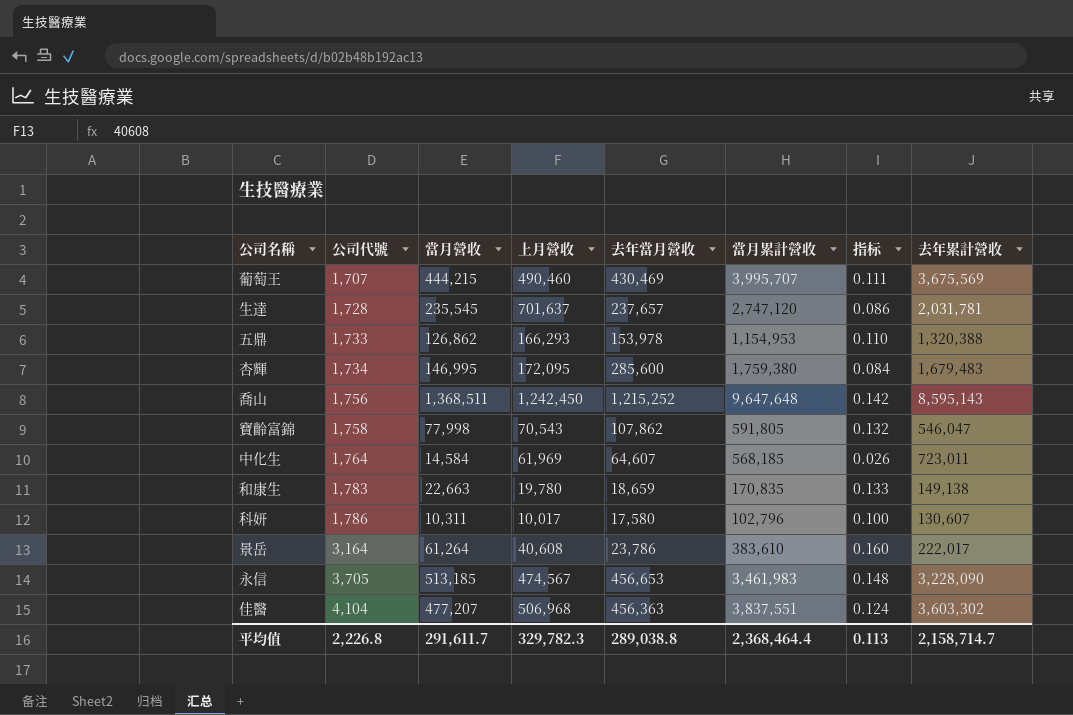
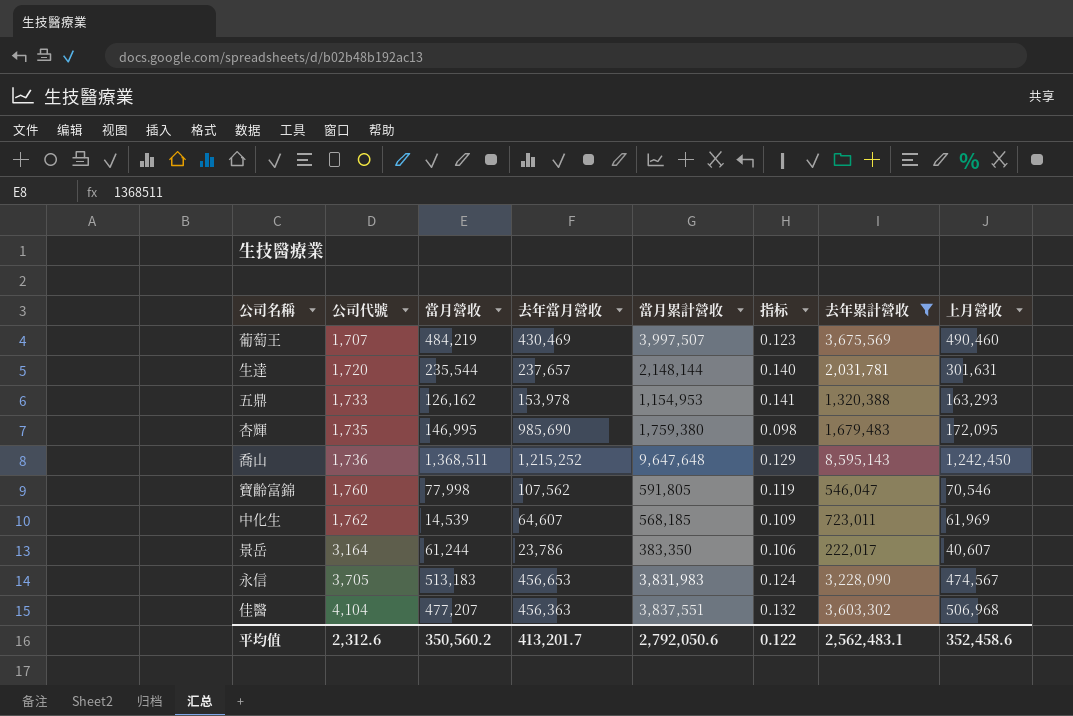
filter: none -> 去年累計營收 >= 222,017
column 指标 | formula: [當月營收] / [當月累計營收] -> [上月營收] / [當月累計營收]
column 上月營收 | position: 4 -> 8
葡萄王 | 當月營收: 444,215 -> 484,219
葡萄王 | 當月累計營收: 3,995,707 -> 3,997,507
生達 | 公司代號: 1,728 -> 1,720
生達 | 當月營收: 235,545 -> 235,544
生達 | 當月累計營收: 2,747,120 -> 2,148,144
生達 | 上月營收: 701,637 -> 301,631
五鼎 | 當月營收: 126,862 -> 126,162
五鼎 | 上月營收: 166,293 -> 163,293
杏輝 | 公司代號: 1,734 -> 1,735
杏輝 | 去年當月營收: 285,600 -> 985,690
喬山 | 公司代號: 1,756 -> 1,736
寶齡富錦 | 公司代號: 1,758 -> 1,760
寶齡富錦 | 去年當月營收: 107,862 -> 107,562
寶齡富錦 | 上月營收: 70,543 -> 70,546
中化生 | 公司代號: 1,764 -> 1,762
中化生 | 當月營收: 14,584 -> 14,539
景岳 | 當月營收: 61,264 -> 61,244
景岳 | 當月累計營收: 383,610 -> 383,350
景岳 | 上月營收: 40,608 -> 40,607
永信 | 當月營收: 513,185 -> 513,183
永信 | 當月累計營收: 3,461,983 -> 3,831,983
平均值 | 公司代號: 2,226.8 -> 2,312.6
平均值 | 當月營收: 291,611.7 -> 350,560.2
平均值 | 去年當月營收: 289,038.8 -> 413,201.7
平均值 | 當月累計營收: 2,368,464.4 -> 2,792,050.6
平均值 | 指标: 0.113 -> 0.122
平均值 | 去年累計營收: 2,158,714.7 -> 2,562,483.1
平均值 | 上月營收: 329,782.3 -> 352,458.6

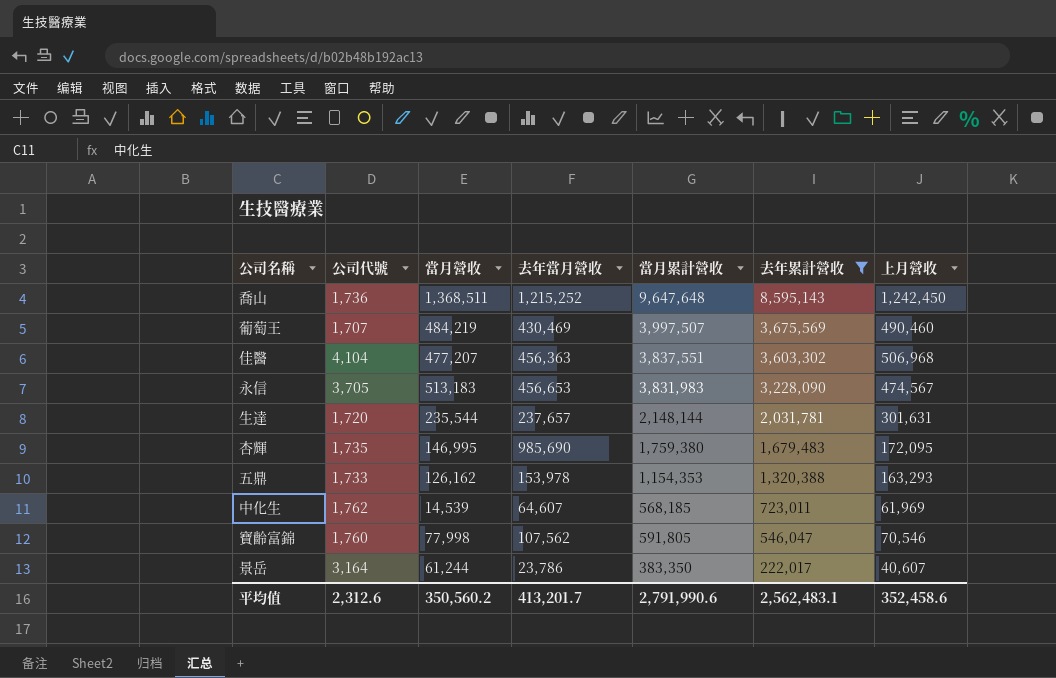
row order: 公司代號 ascending -> 去年累計營收 descending
column 指标 | formula: [上月營收] / [當月累計營收] -> none
五鼎 | 當月累計營收: 1,154,953 -> 1,154,353
平均值 | 當月累計營收: 2,792,050.6 -> 2,791,990.6

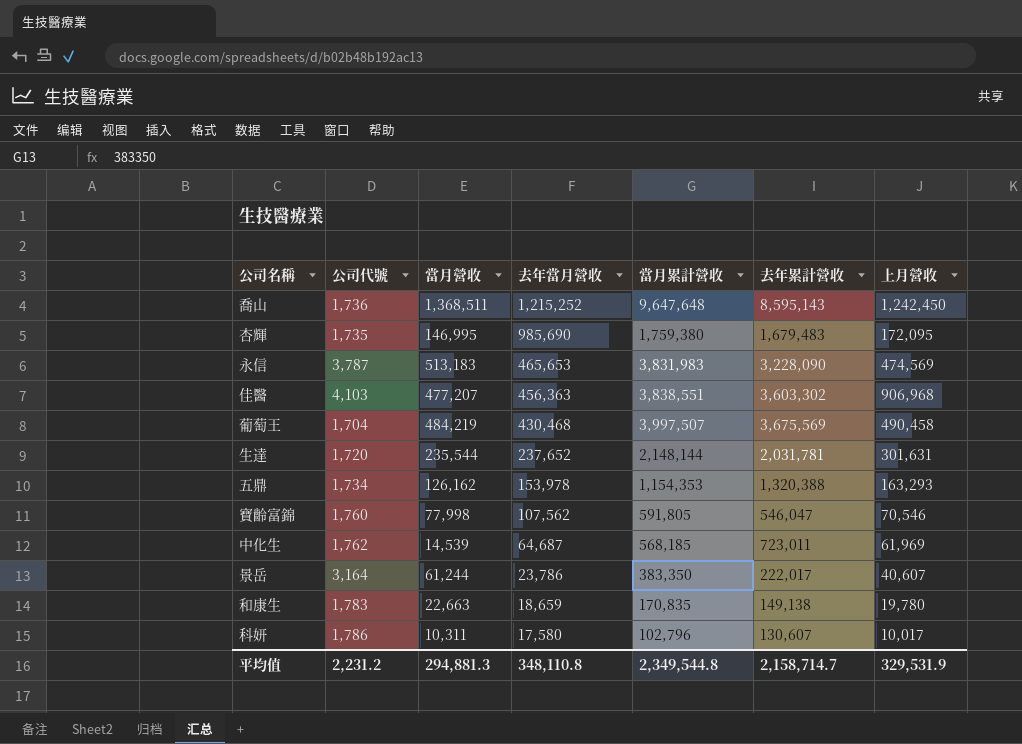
filter: 去年累計營收 >= 222,017 -> none
row order: 去年累計營收 descending -> 去年當月營收 descending
永信 | 公司代號: 3,705 -> 3,787
永信 | 去年當月營收: 456,653 -> 465,653
永信 | 上月營收: 474,567 -> 474,569
佳醫 | 公司代號: 4,104 -> 4,103
佳醫 | 當月累計營收: 3,837,551 -> 3,838,551
佳醫 | 上月營收: 506,968 -> 906,968
葡萄王 | 公司代號: 1,707 -> 1,704
葡萄王 | 去年當月營收: 430,469 -> 430,468
葡萄王 | 上月營收: 490,460 -> 490,458
生達 | 去年當月營收: 237,657 -> 237,652
五鼎 | 公司代號: 1,733 -> 1,734
中化生 | 去年當月營收: 64,607 -> 64,687
平均值 | 公司代號: 2,312.6 -> 2,231.2
平均值 | 當月營收: 350,560.2 -> 294,881.3
平均值 | 去年當月營收: 413,201.7 -> 348,110.8
平均值 | 當月累計營收: 2,791,990.6 -> 2,349,544.8
平均值 | 去年累計營收: 2,562,483.1 -> 2,158,714.7
平均值 | 上月營收: 352,458.6 -> 329,531.9

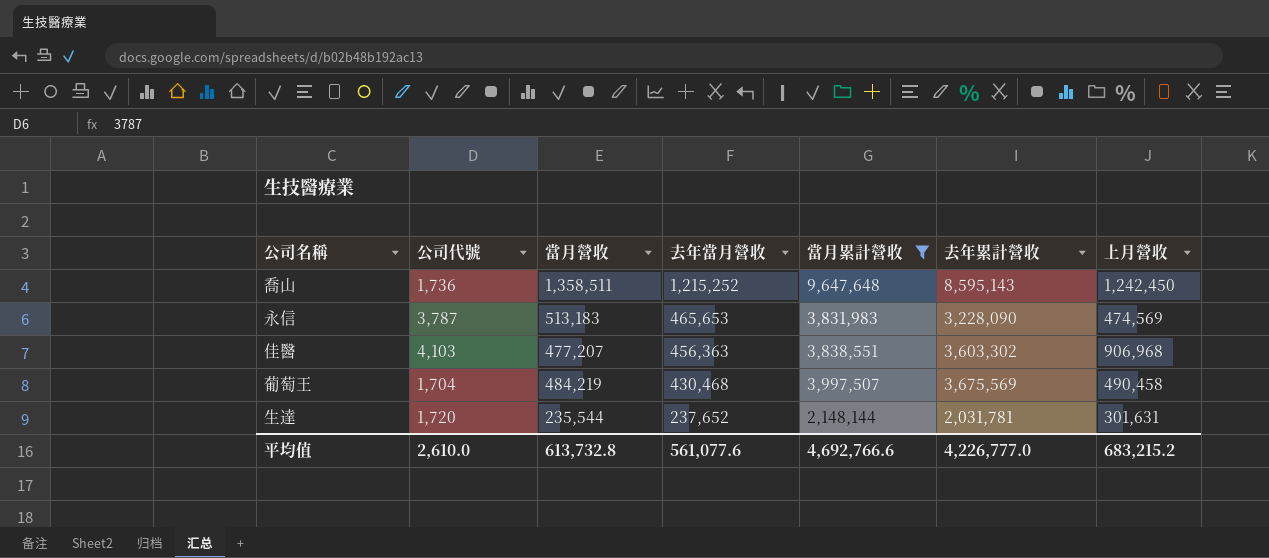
filter: none -> 當月累計營收 >= 2,148,144
喬山 | 當月營收: 1,368,511 -> 1,358,511
平均值 | 公司代號: 2,231.2 -> 2,610.0
平均值 | 當月營收: 294,881.3 -> 613,732.8
平均值 | 去年當月營收: 348,110.8 -> 561,077.6
平均值 | 當月累計營收: 2,349,544.8 -> 4,692,766.6
平均值 | 去年累計營收: 2,158,714.7 -> 4,226,777.0
平均值 | 上月營收: 329,531.9 -> 683,215.2

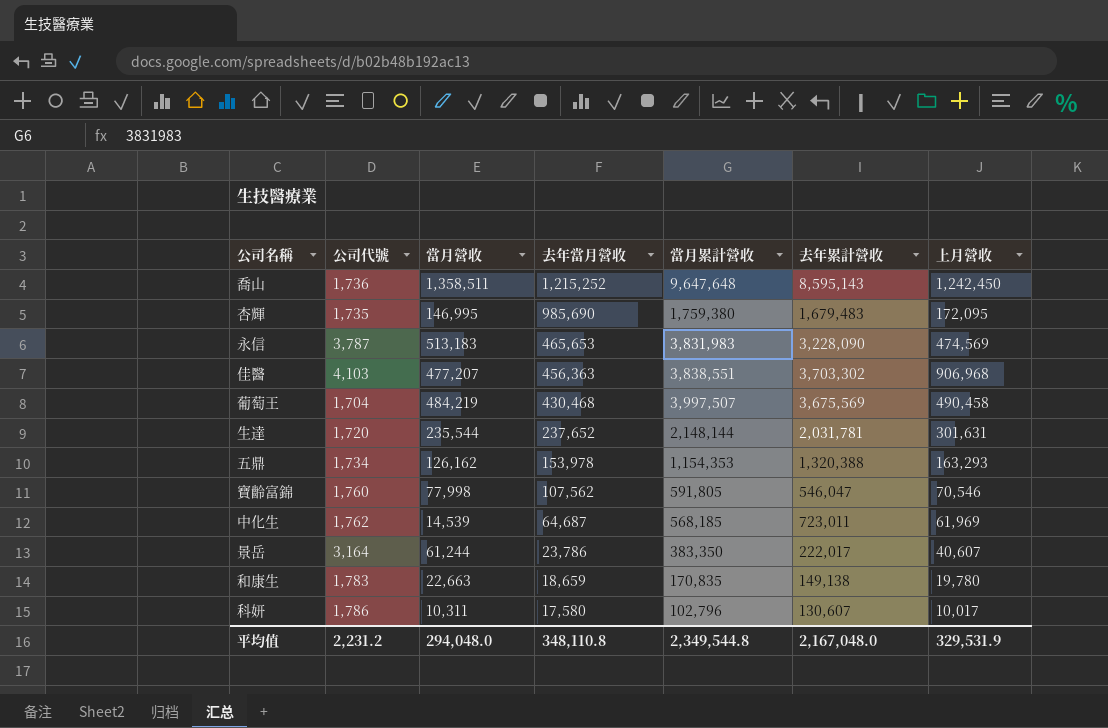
filter: 當月累計營收 >= 2,148,144 -> none
佳醫 | 去年累計營收: 3,603,302 -> 3,703,302
平均值 | 公司代號: 2,610.0 -> 2,231.2
平均值 | 當月營收: 613,732.8 -> 294,048.0
平均值 | 去年當月營收: 561,077.6 -> 348,110.8
平均值 | 當月累計營收: 4,692,766.6 -> 2,349,544.8
平均值 | 去年累計營收: 4,226,777.0 -> 2,167,048.0
平均值 | 上月營收: 683,215.2 -> 329,531.9

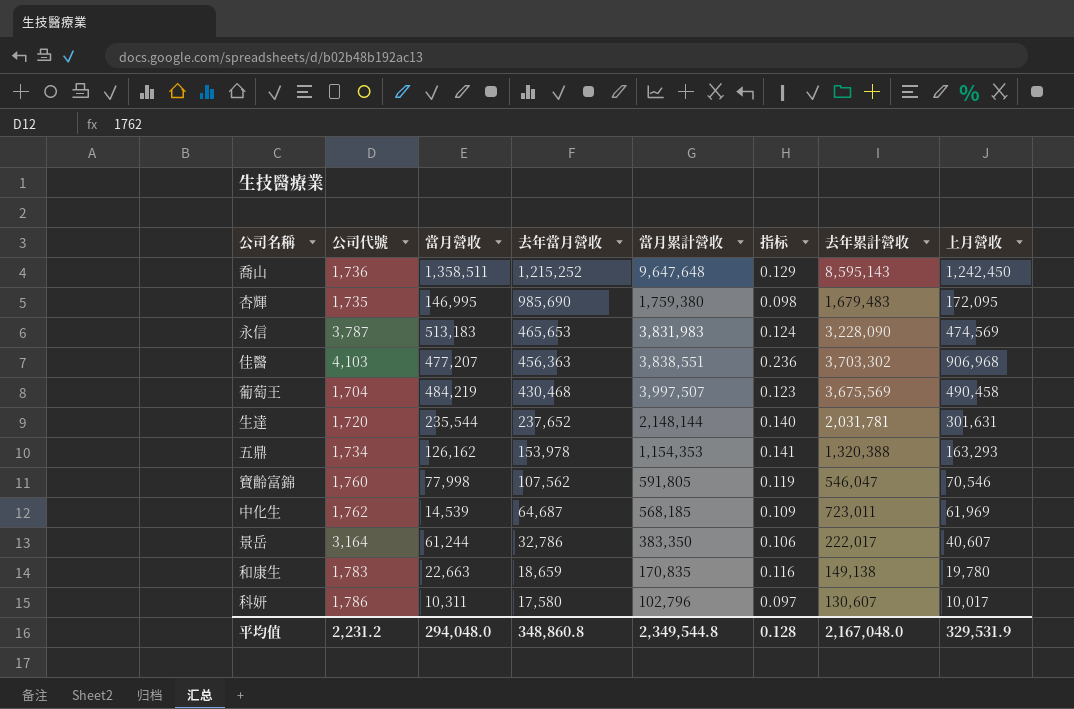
column 指标 | formula: none -> [上月營收] / [當月累計營收]
景岳 | 去年當月營收: 23,786 -> 32,786
平均值 | 去年當月營收: 348,110.8 -> 348,860.8

